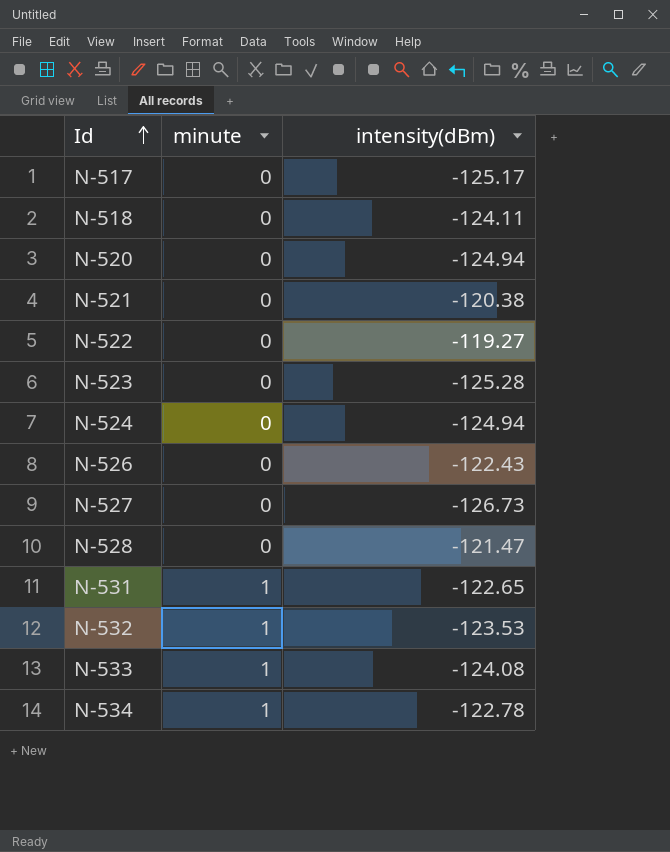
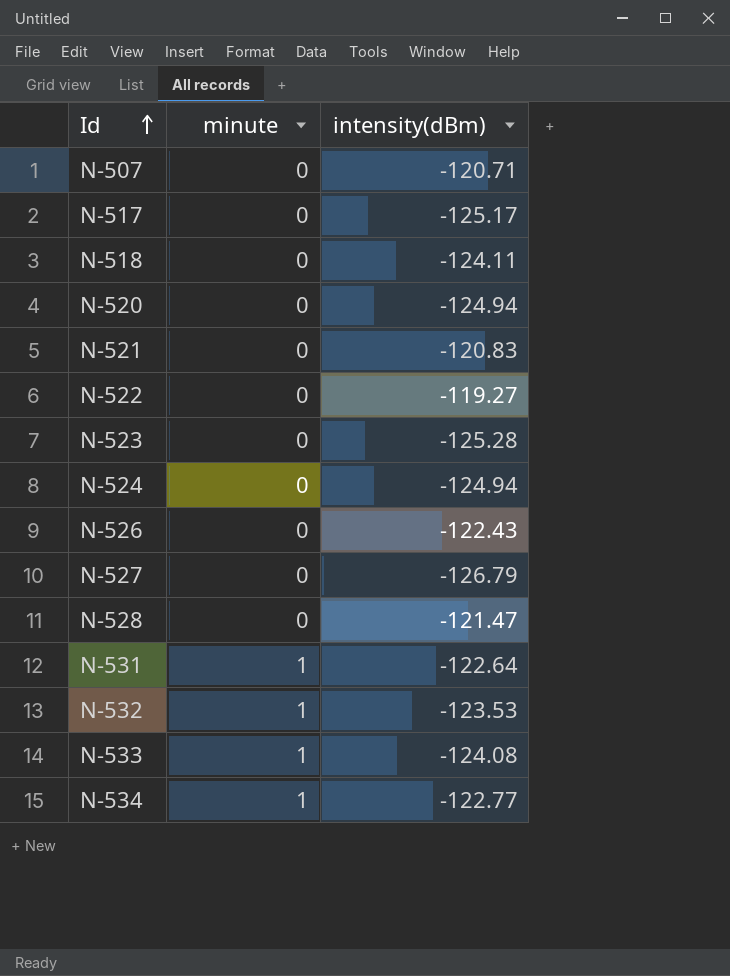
row N-507: none -> 0 | -120.71
N-521 | intensity(dBm): -120.38 -> -120.83
N-527 | intensity(dBm): -126.73 -> -126.79
N-531 | intensity(dBm): -122.65 -> -122.64
N-534 | intensity(dBm): -122.78 -> -122.77

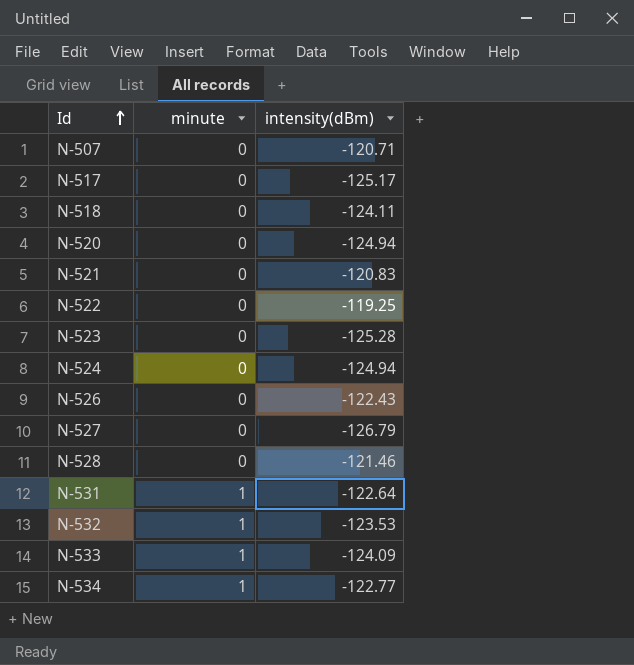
N-522 | intensity(dBm): -119.27 -> -119.25
N-528 | intensity(dBm): -121.47 -> -121.46
N-533 | intensity(dBm): -124.08 -> -124.09

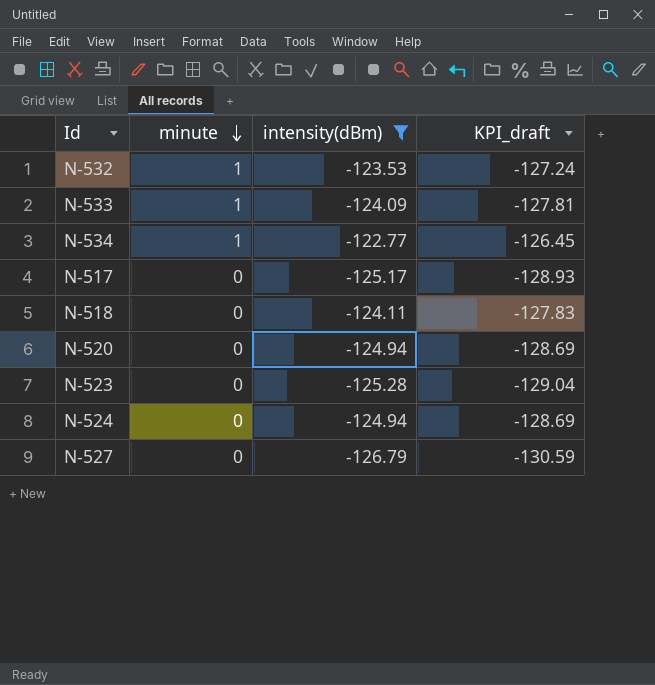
filter: none -> intensity(dBm) <= -122.77
row order: Id ascending -> minute descending
column KPI_draft | formula: none -> [intensity(dBm)] * 1.03

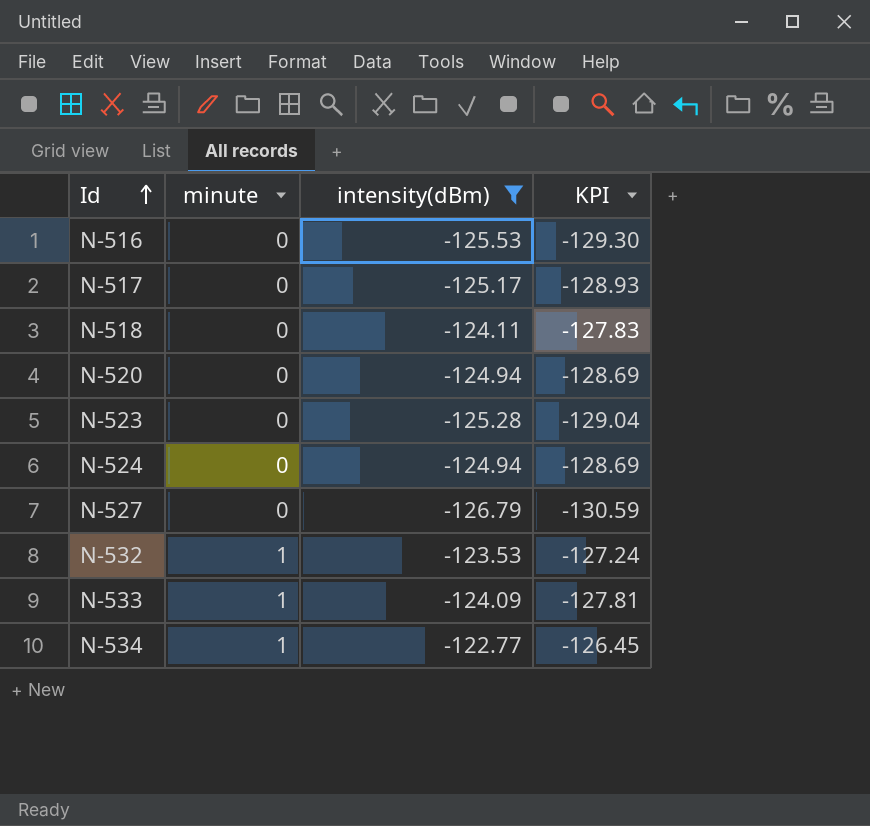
row order: minute descending -> Id ascending
column name: KPI_draft -> KPI
row N-516: none -> 0 | -125.53 | -129.30

